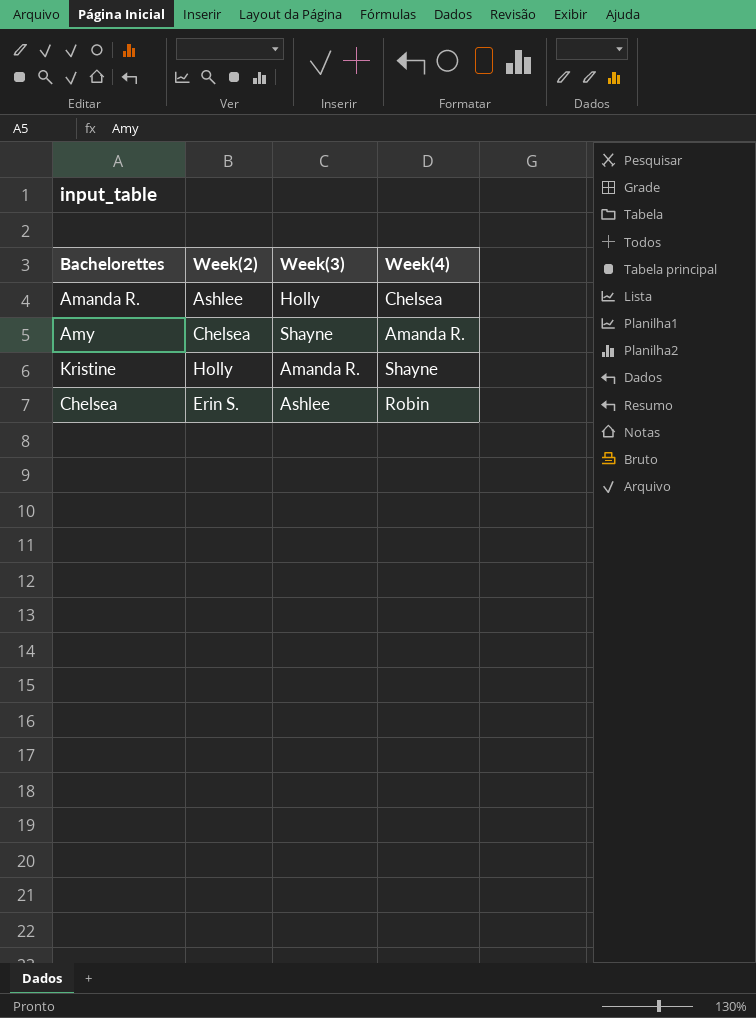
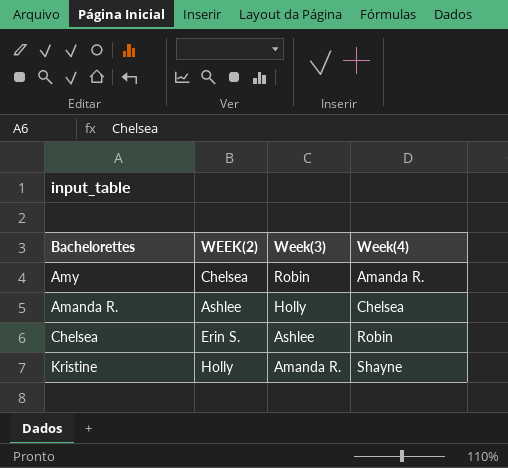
row order: none -> Week(3) descending
column name: Week(2) -> WEEK(2)
Amy | Week(3): Shayne -> Robin

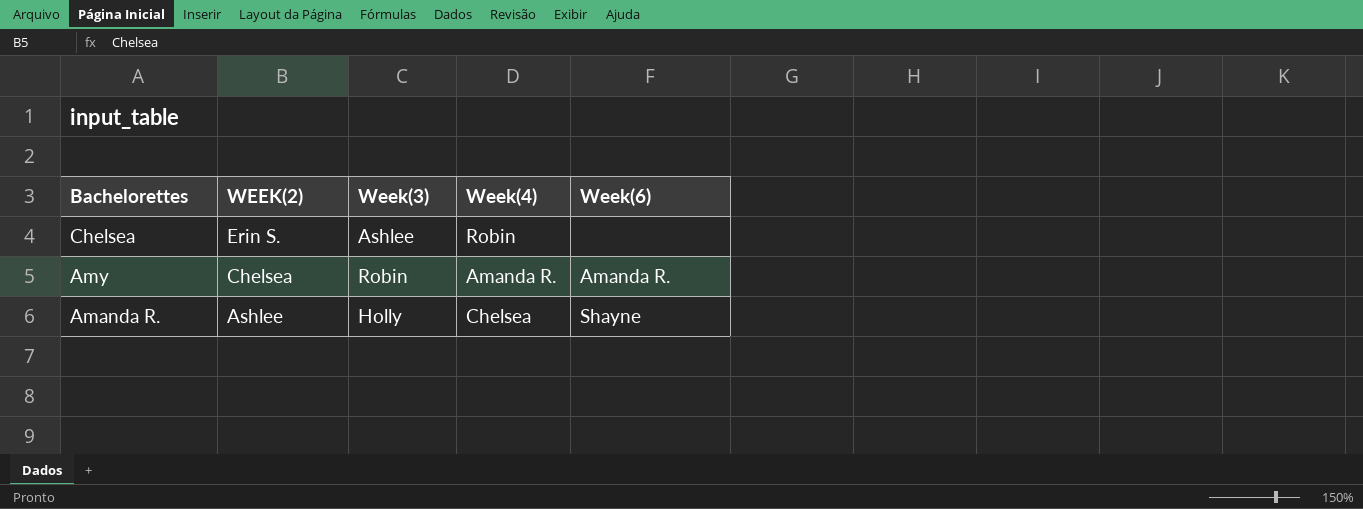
row order: Week(3) descending -> Bachelorettes descending
column Week(6) | position: none -> 5
row Kristine: Holly | Amanda R. | Shayne -> none

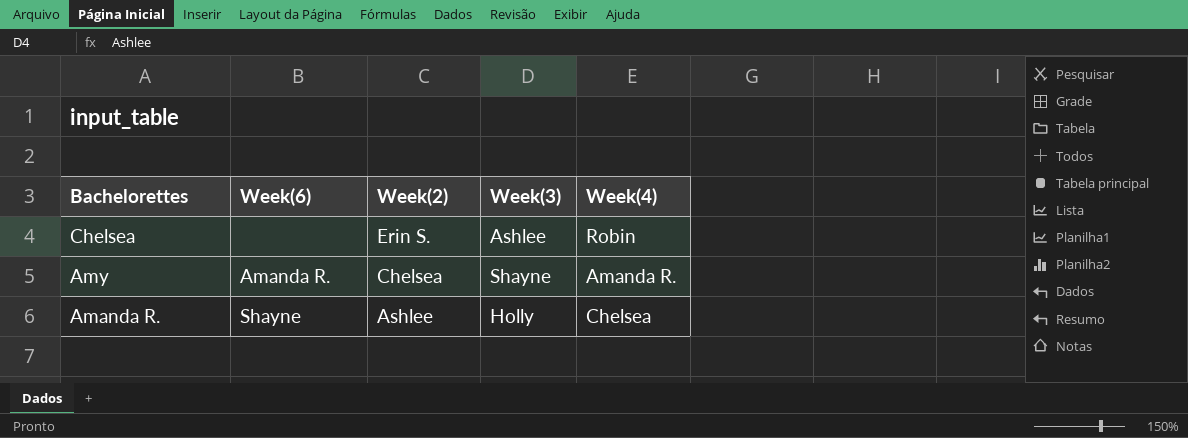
column Week(6) | position: 5 -> 2
column name: WEEK(2) -> Week(2)
Amy | Week(3): Robin -> Shayne

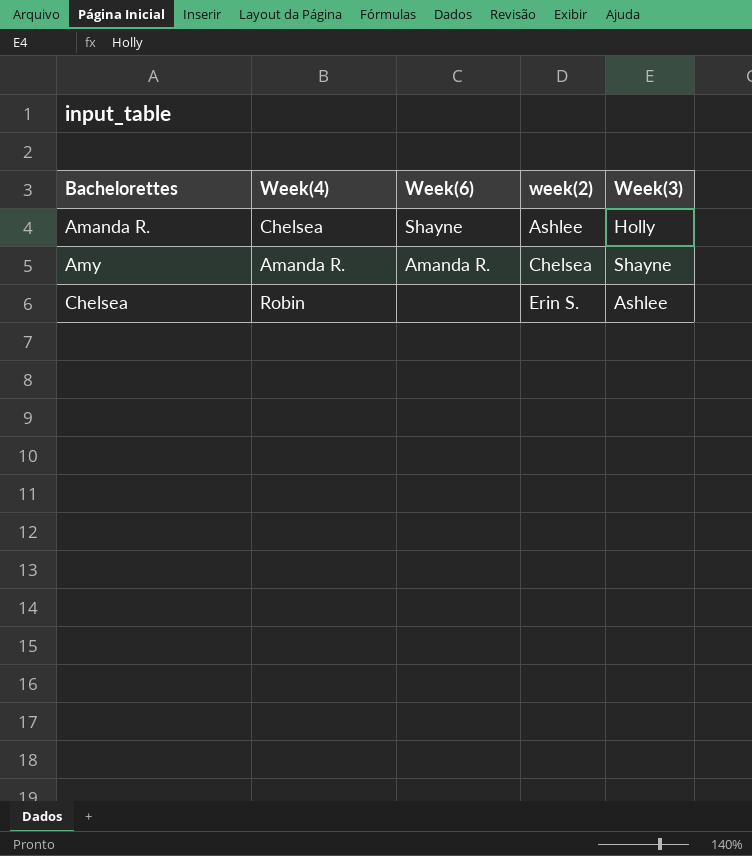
row order: Bachelorettes descending -> Bachelorettes ascending
column Week(4) | position: 5 -> 2
column name: Week(2) -> week(2)

